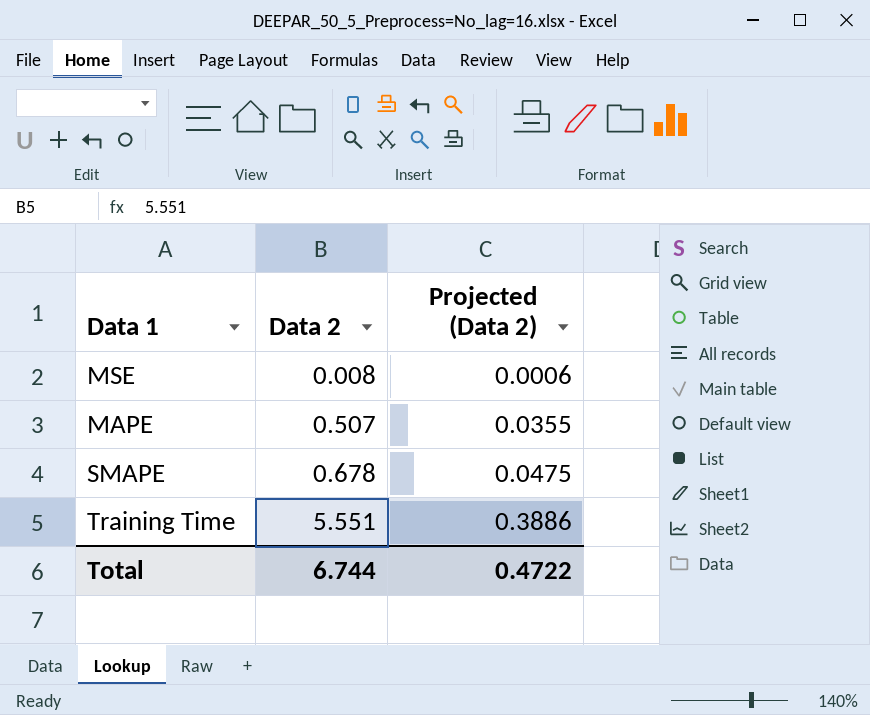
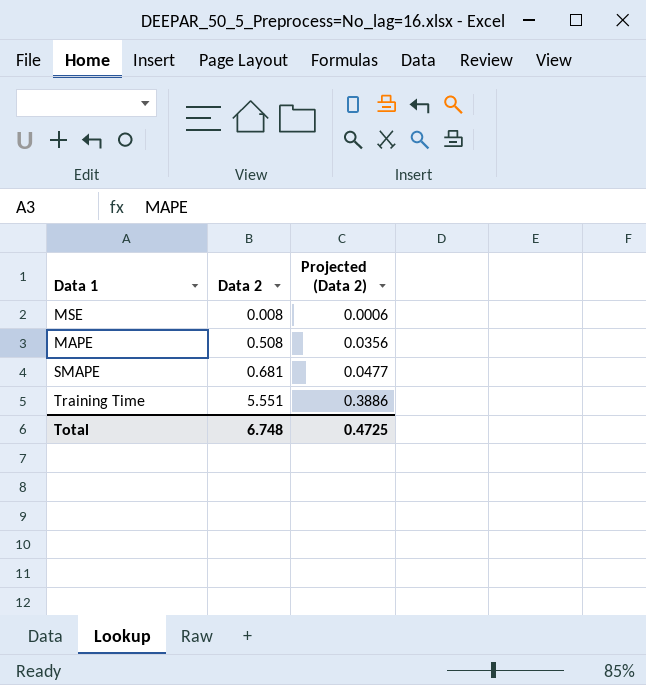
MAPE | Data 2: 0.507 -> 0.508
MAPE | Projected (Data 2): 0.0355 -> 0.0356
SMAPE | Data 2: 0.678 -> 0.681
SMAPE | Projected (Data 2): 0.0475 -> 0.0477
Total | Data 2: 6.744 -> 6.748
Total | Projected (Data 2): 0.4722 -> 0.4725

